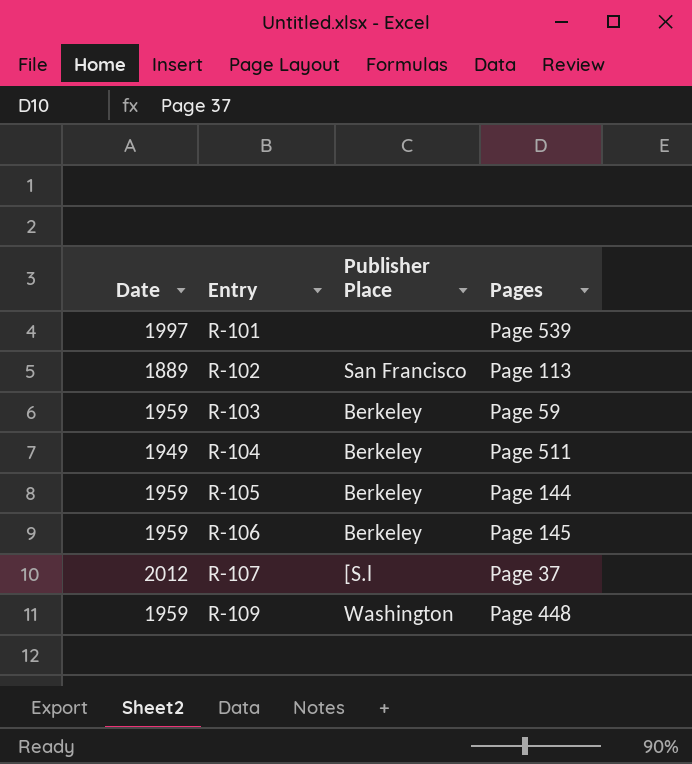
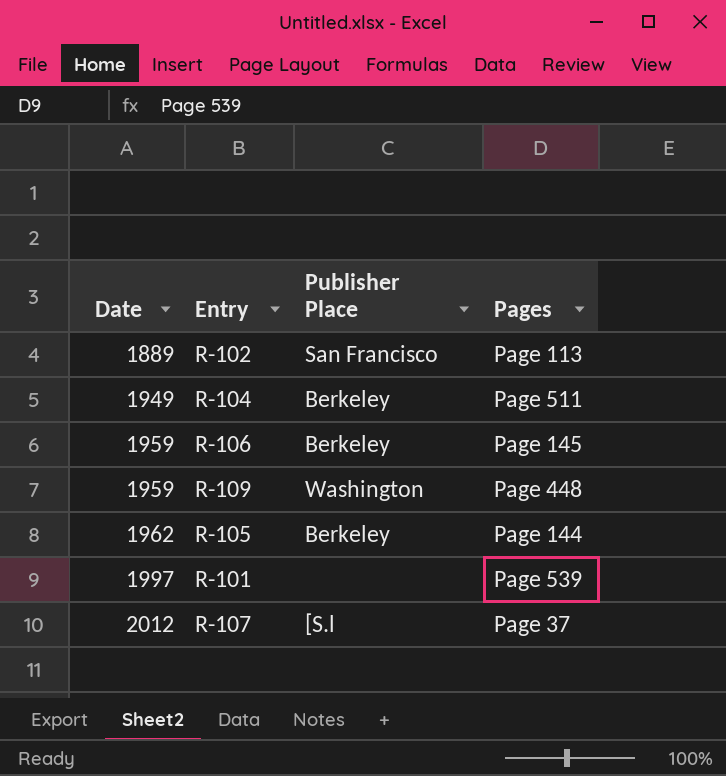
row order: Entry ascending -> Date ascending
row R-103: 1959 | Berkeley | Page 59 -> none
R-105 | Date: 1959 -> 1962

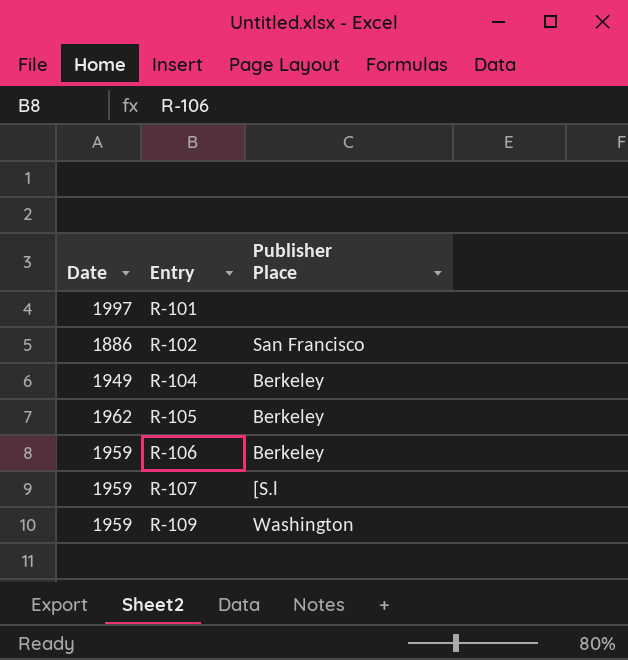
row order: Date ascending -> Entry ascending
column Pages | position: 4 -> none
R-102 | Date: 1889 -> 1886
R-107 | Date: 2012 -> 1959

